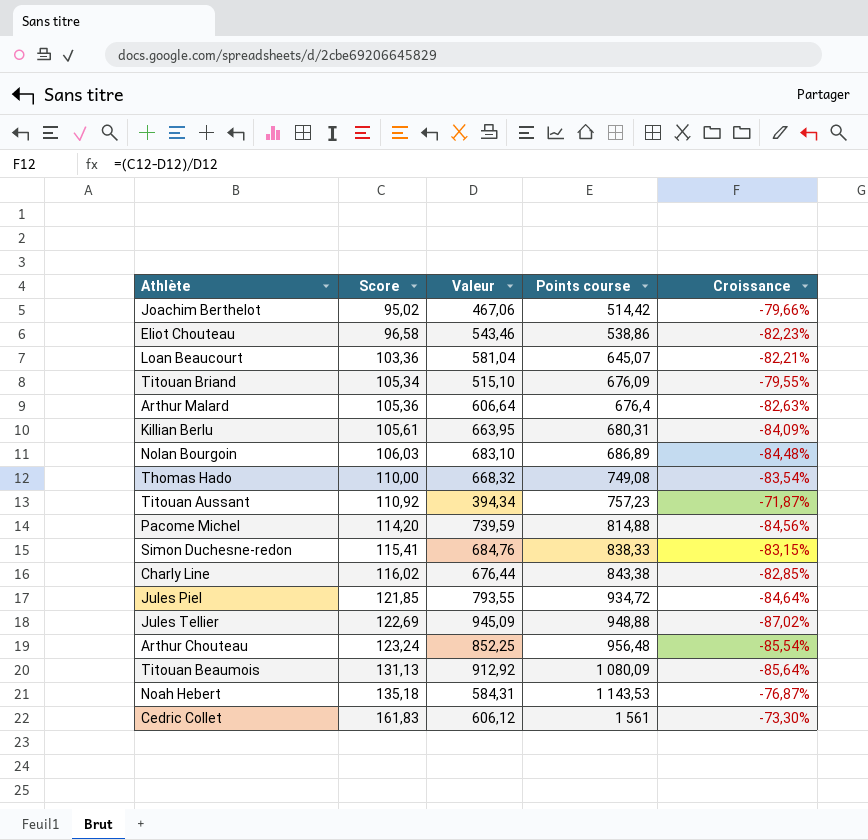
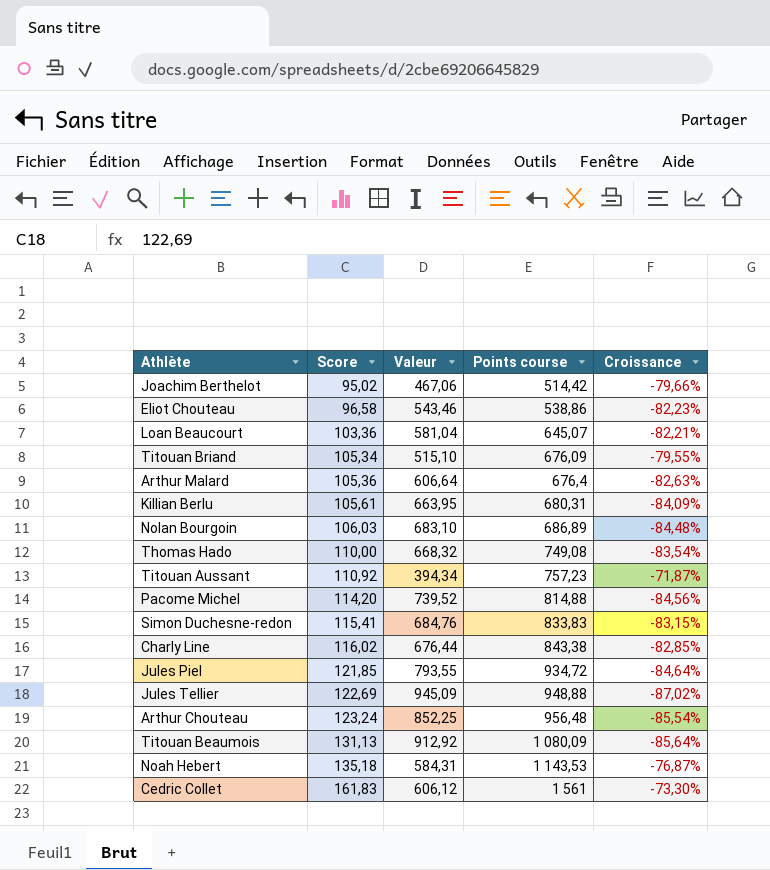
Pacome Michel | Valeur: 739,59 -> 739,52
Simon Duchesne-redon | Points course: 838,33 -> 833,83

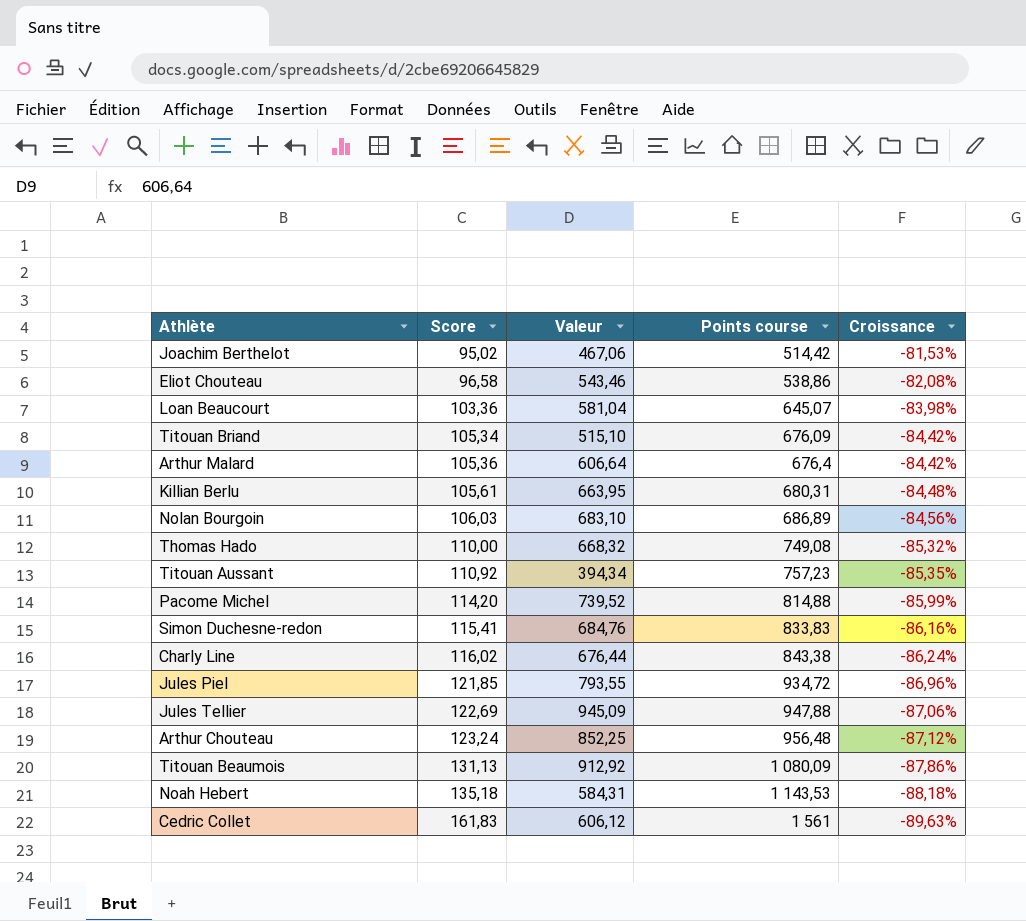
column Croissance | formula: ([Score] - [Valeur]) / [Valeur] -> ([Score] - [Points course]) / [Points course]
Jules Tellier | Points course: 948,88 -> 947,88

